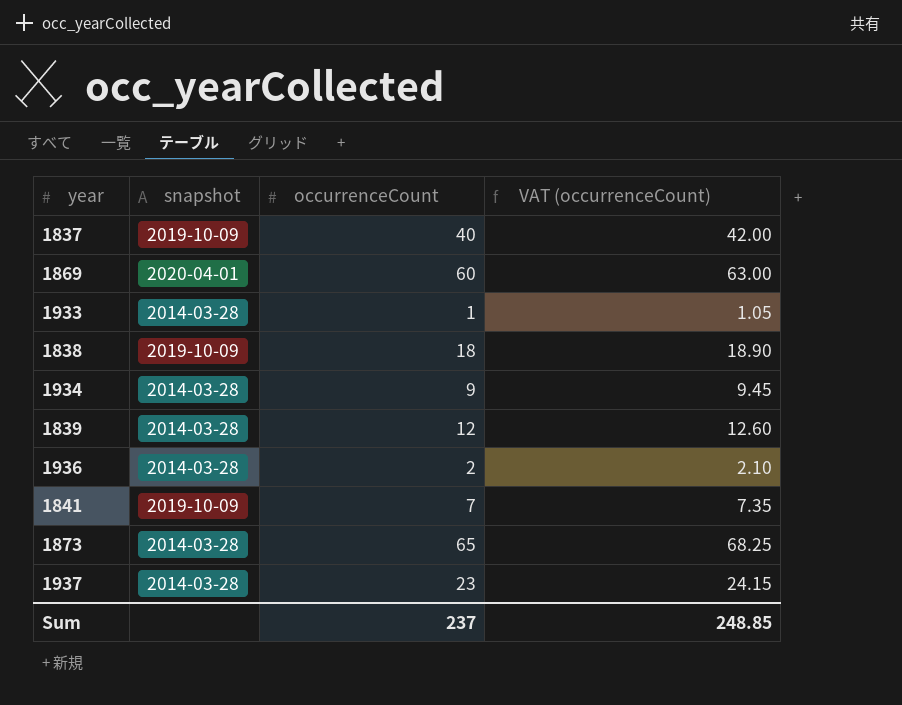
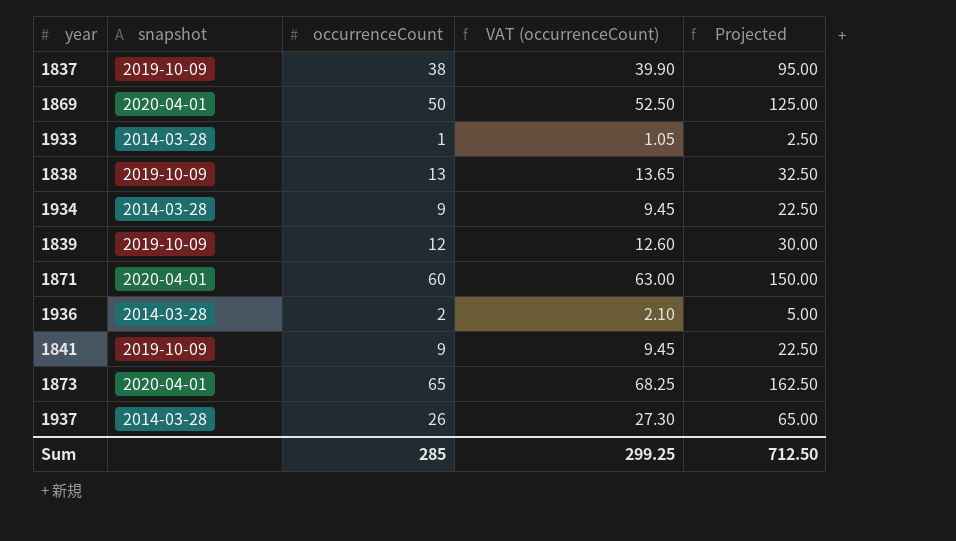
column Projected | formula: none -> [occurrenceCount] * 2.5
1837 | occurrenceCount: 40 -> 38
1837 | VAT (occurrenceCount): 42.00 -> 39.90
1869 | occurrenceCount: 60 -> 50
1869 | VAT (occurrenceCount): 63.00 -> 52.50
1838 | occurrenceCount: 18 -> 13
1838 | VAT (occurrenceCount): 18.90 -> 13.65
1839 | snapshot: 2014-03-28 -> 2019-10-09
row 1871: none -> 2020-04-01 | 60 | 63.00 | 150.00
1841 | occurrenceCount: 7 -> 9
1841 | VAT (occurrenceCount): 7.35 -> 9.45
1873 | snapshot: 2014-03-28 -> 2020-04-01
1937 | occurrenceCount: 23 -> 26
1937 | VAT (occurrenceCount): 24.15 -> 27.30
Sum | occurrenceCount: 237 -> 285
Sum | VAT (occurrenceCount): 248.85 -> 299.25

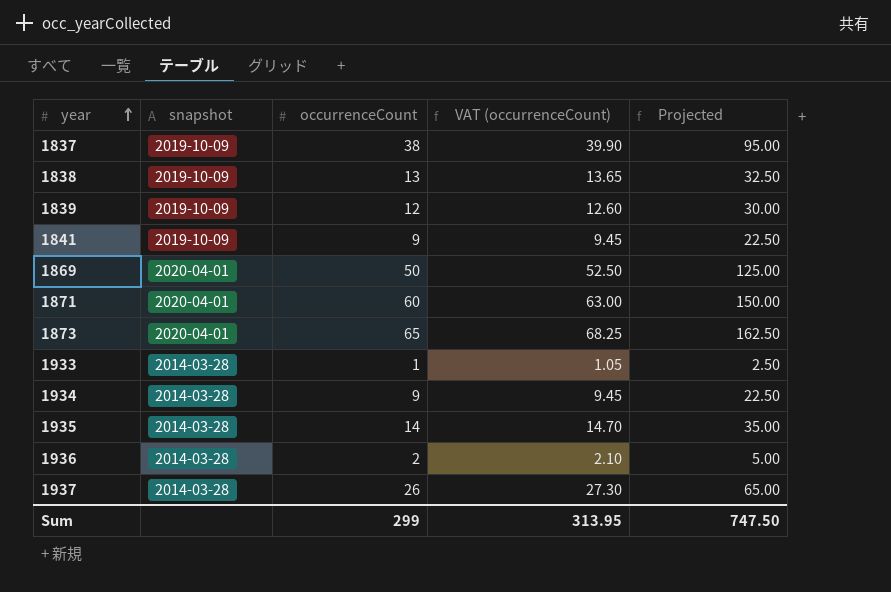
row order: none -> year ascending
row 1935: none -> 2014-03-28 | 14 | 14.70 | 35.00
Sum | occurrenceCount: 285 -> 299
Sum | VAT (occurrenceCount): 299.25 -> 313.95
Sum | Projected: 712.50 -> 747.50

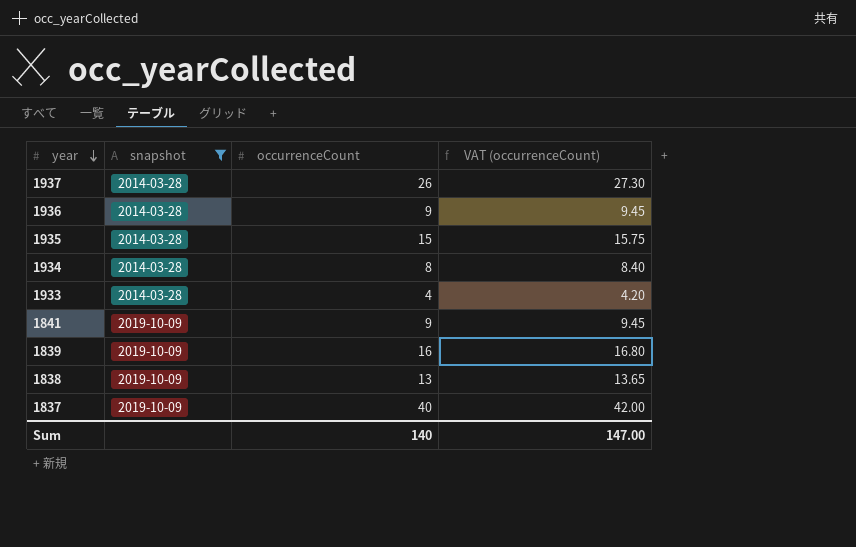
filter: none -> snapshot != 2020-04-01
row order: year ascending -> year descending
column Projected | formula: [occurrenceCount] * 2.5 -> none
1936 | occurrenceCount: 2 -> 9
1936 | VAT (occurrenceCount): 2.10 -> 9.45
1935 | occurrenceCount: 14 -> 15
1935 | VAT (occurrenceCount): 14.70 -> 15.75
1934 | occurrenceCount: 9 -> 8
1934 | VAT (occurrenceCount): 9.45 -> 8.40
1933 | occurrenceCount: 1 -> 4
1933 | VAT (occurrenceCount): 1.05 -> 4.20
1839 | occurrenceCount: 12 -> 16
1839 | VAT (occurrenceCount): 12.60 -> 16.80
1837 | occurrenceCount: 38 -> 40
1837 | VAT (occurrenceCount): 39.90 -> 42.00
Sum | occurrenceCount: 299 -> 140
Sum | VAT (occurrenceCount): 313.95 -> 147.00

